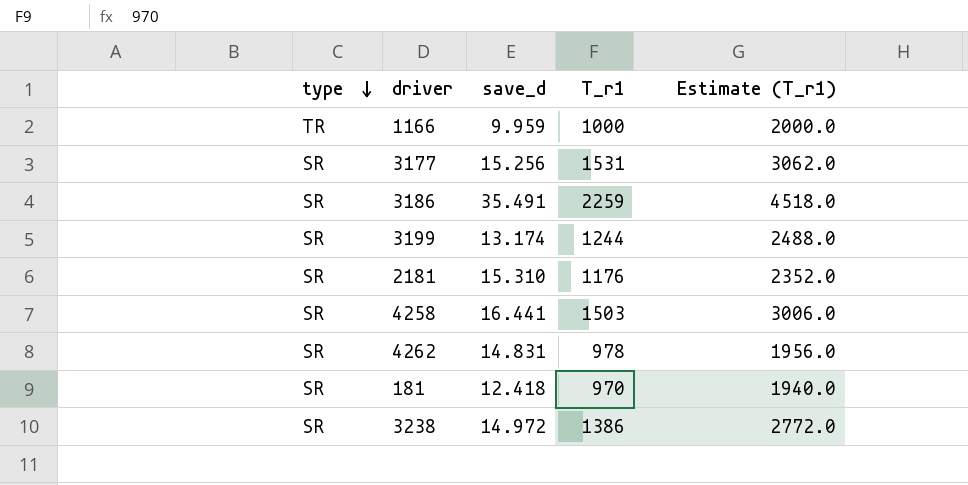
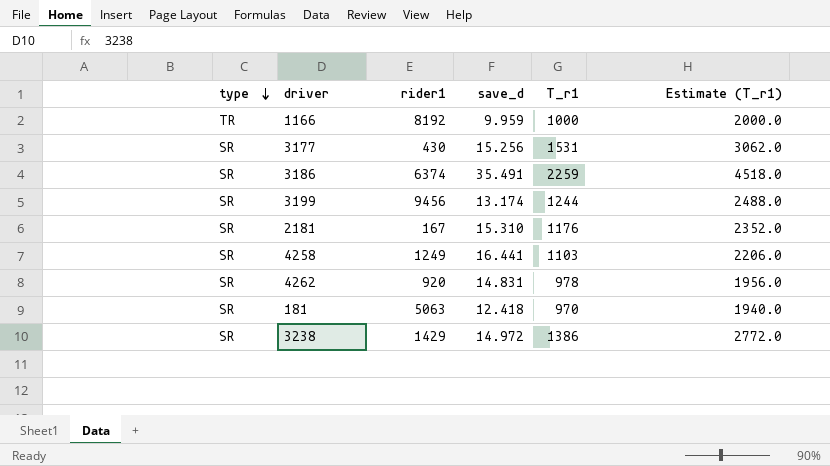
column rider1 | position: none -> 3
4258 | T_r1: 1503 -> 1103
4258 | Estimate (T_r1): 3006.0 -> 2206.0

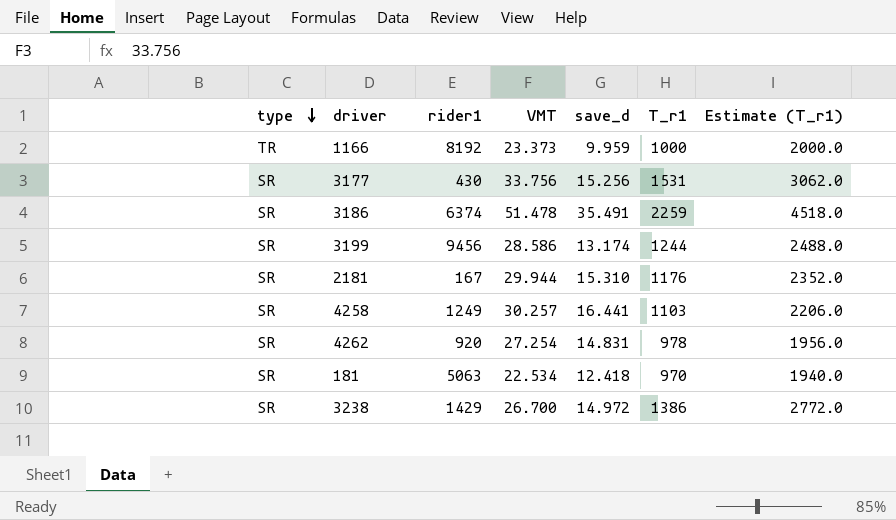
column VMT | position: none -> 4

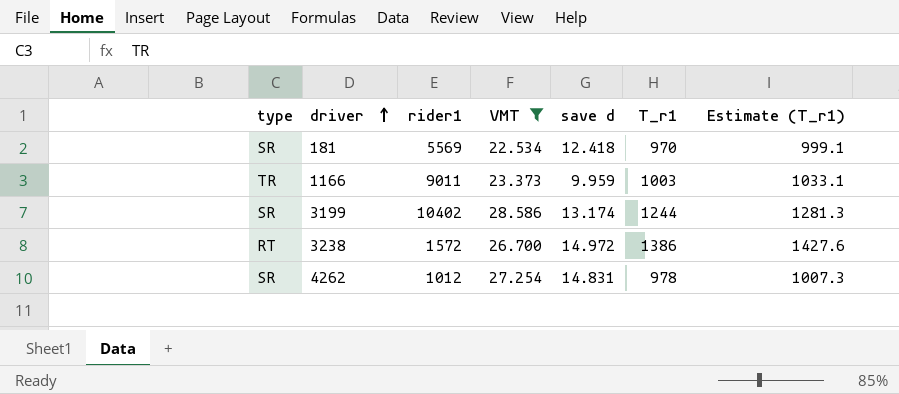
filter: none -> VMT <= 28.586
row order: type descending -> driver ascending
column name: save_d -> save d
column Estimate (T_r1) | formula: [T_r1] * 2 -> [T_r1] * 1.03
181 | rider1: 5063 -> 5569
1166 | rider1: 8192 -> 9011
1166 | T_r1: 1000 -> 1003
3199 | rider1: 9456 -> 10402
3238 | type: SR -> RT
3238 | rider1: 1429 -> 1572
4262 | rider1: 920 -> 1012

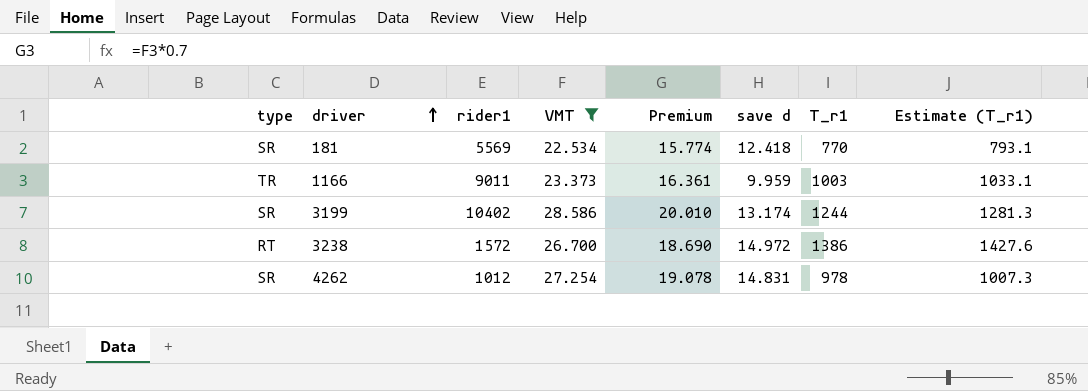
column Premium | formula: none -> [VMT] * 0.7
181 | T_r1: 970 -> 770
181 | Estimate (T_r1): 999.1 -> 793.1

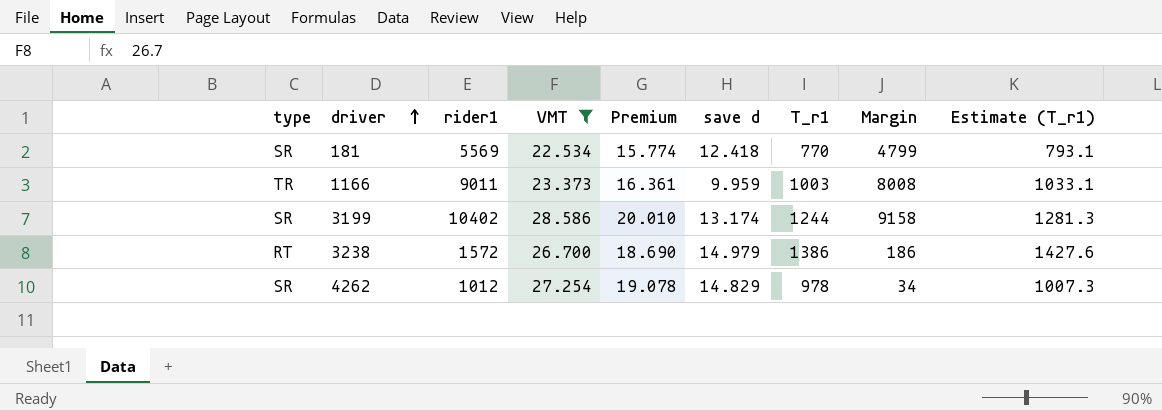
column Margin | formula: none -> [rider1] - [T_r1]
3238 | save d: 14.972 -> 14.979
4262 | save d: 14.831 -> 14.829

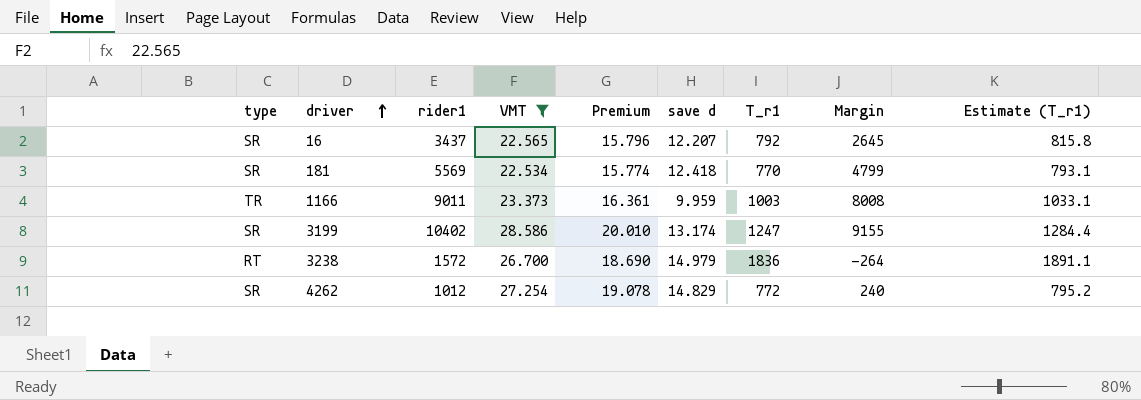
row 16: none -> SR | 3437 | 22.565 | 15.796 | 12.207 | 792 | 2645 | 815.8
3199 | T_r1: 1244 -> 1247
3199 | Margin: 9158 -> 9155
3199 | Estimate (T_r1): 1281.3 -> 1284.4
3238 | T_r1: 1386 -> 1836
3238 | Margin: 186 -> -264
3238 | Estimate (T_r1): 1427.6 -> 1891.1
4262 | T_r1: 978 -> 772
4262 | Margin: 34 -> 240
4262 | Estimate (T_r1): 1007.3 -> 795.2

